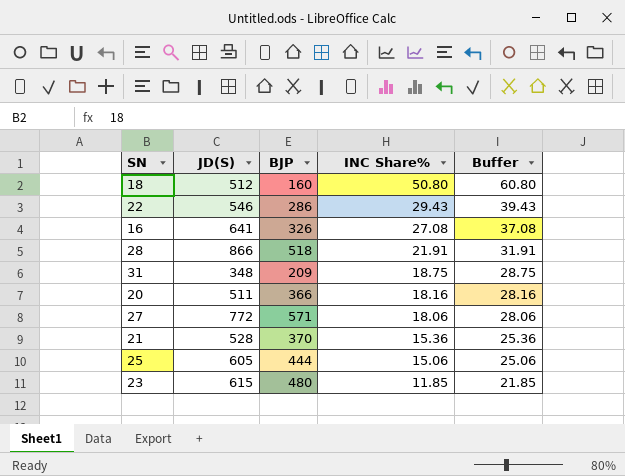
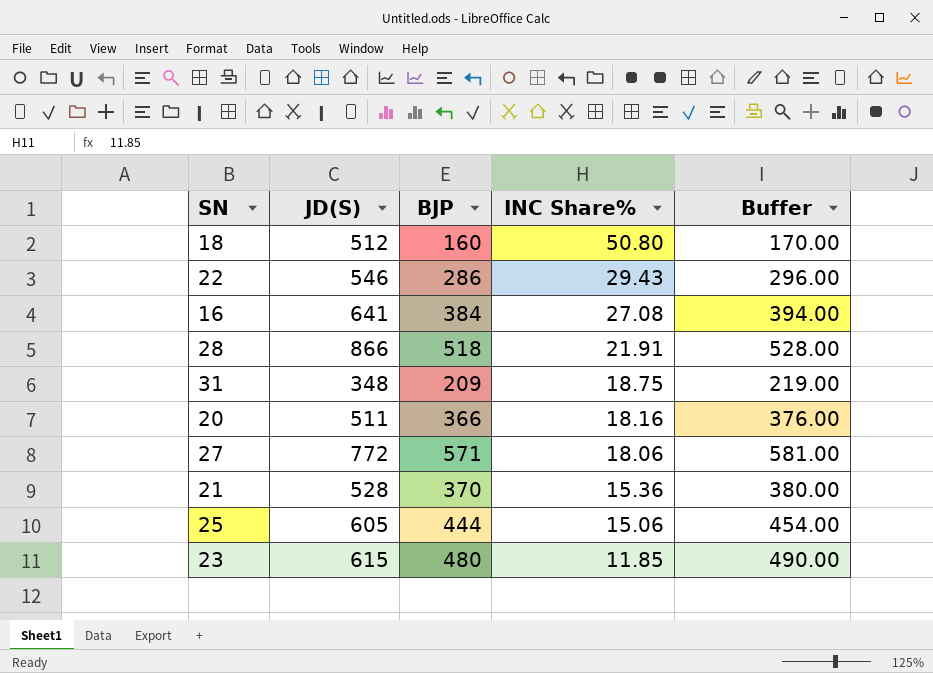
column Buffer | formula: [INC Share%] + 10 -> [BJP] + 10
16 | BJP: 326 -> 384

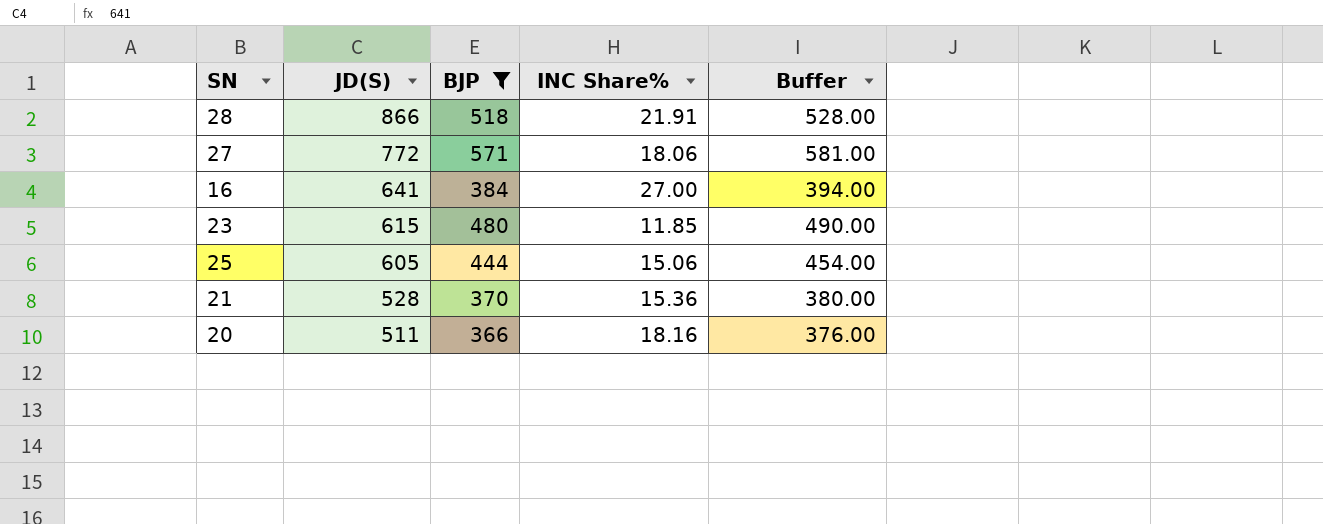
filter: none -> BJP >= 366
row order: INC Share% descending -> JD(S) descending
16 | INC Share%: 27.08 -> 27.00

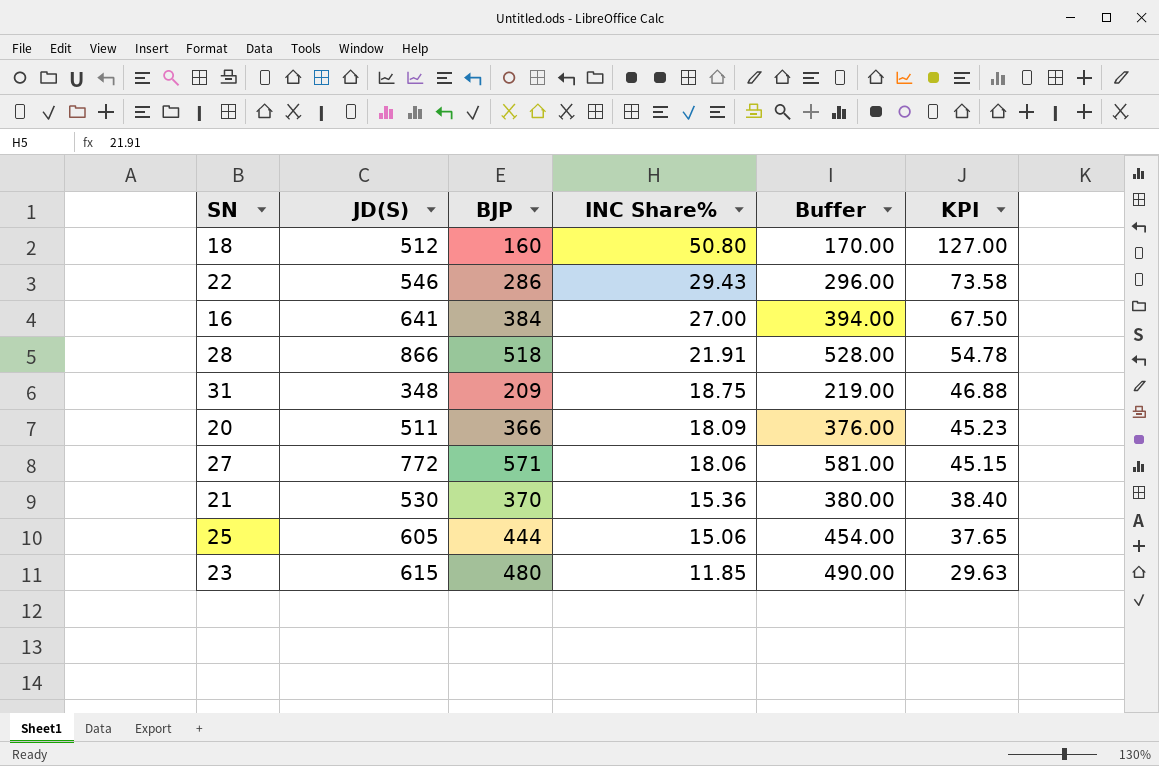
filter: BJP >= 366 -> none
row order: JD(S) descending -> INC Share% descending
column KPI | formula: none -> [INC Share%] * 2.5
20 | INC Share%: 18.16 -> 18.09
21 | JD(S): 528 -> 530

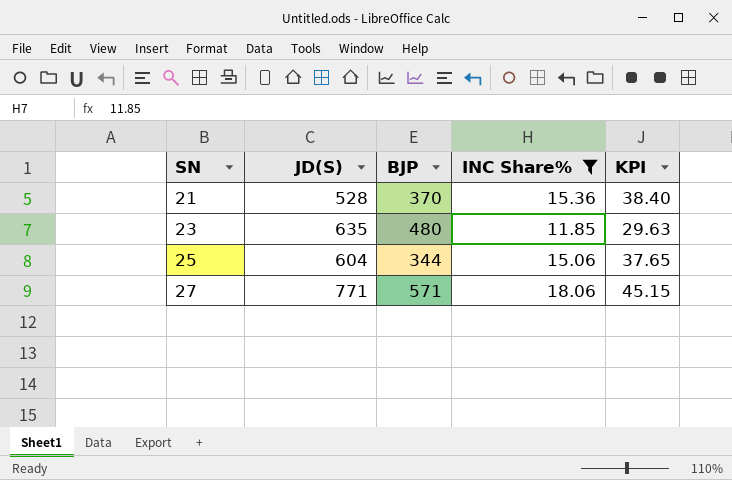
filter: none -> INC Share% <= 18.06
row order: INC Share% descending -> SN ascending
column Buffer | formula: [BJP] + 10 -> none
21 | JD(S): 530 -> 528
23 | JD(S): 615 -> 635
25 | JD(S): 605 -> 604
25 | BJP: 444 -> 344
27 | JD(S): 772 -> 771

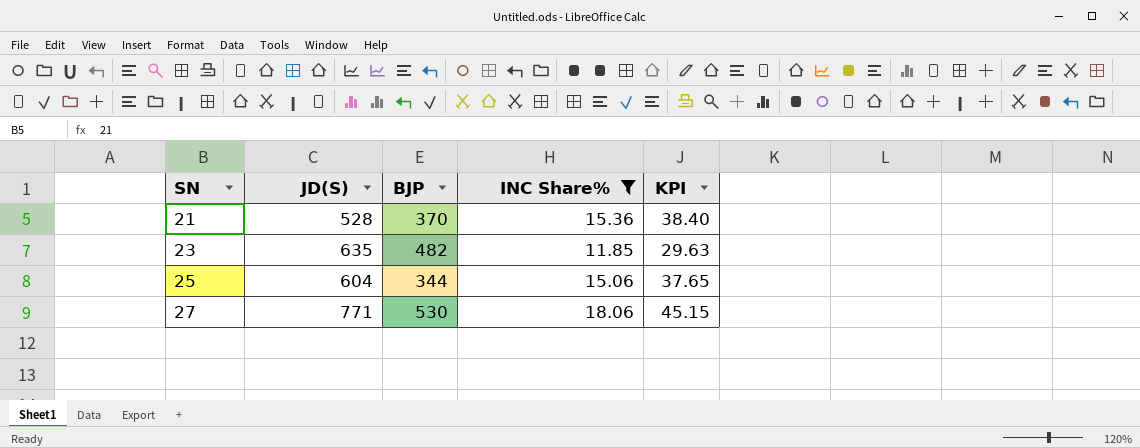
23 | BJP: 480 -> 482
27 | BJP: 571 -> 530

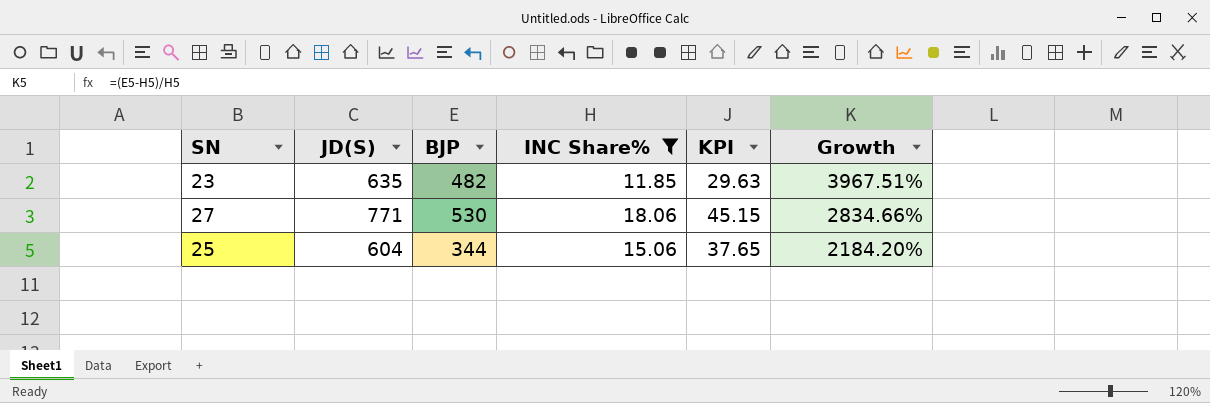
row order: SN ascending -> Growth descending
column Growth | formula: none -> ([BJP] - [INC Share%]) / [INC Share%]
row 21: 528 | 370 | 15.36 | 38.40 -> none

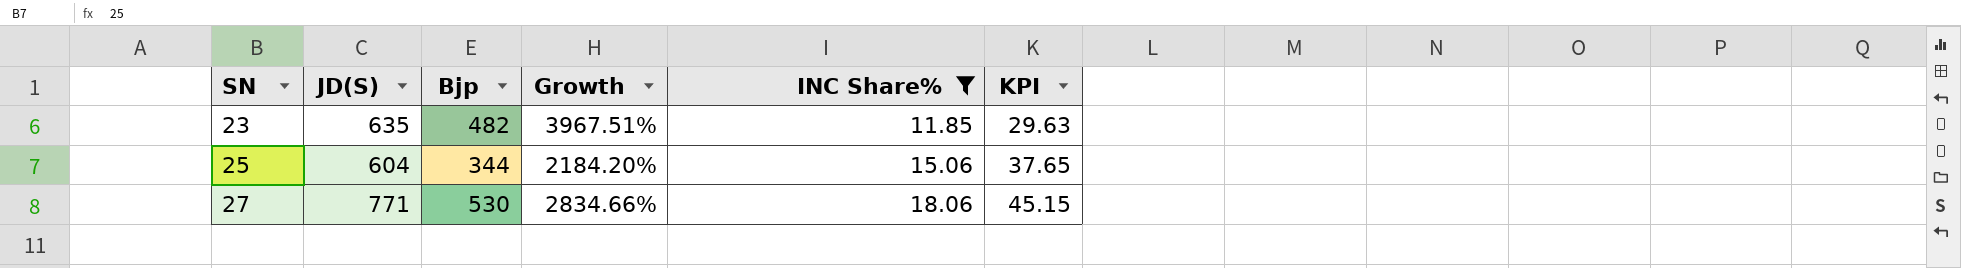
row order: Growth descending -> SN ascending
column name: BJP -> Bjp
column Growth | position: 6 -> 4

